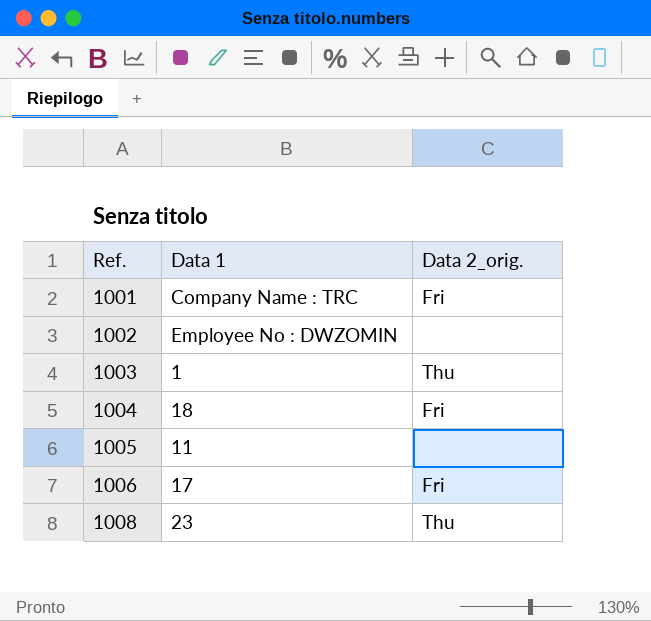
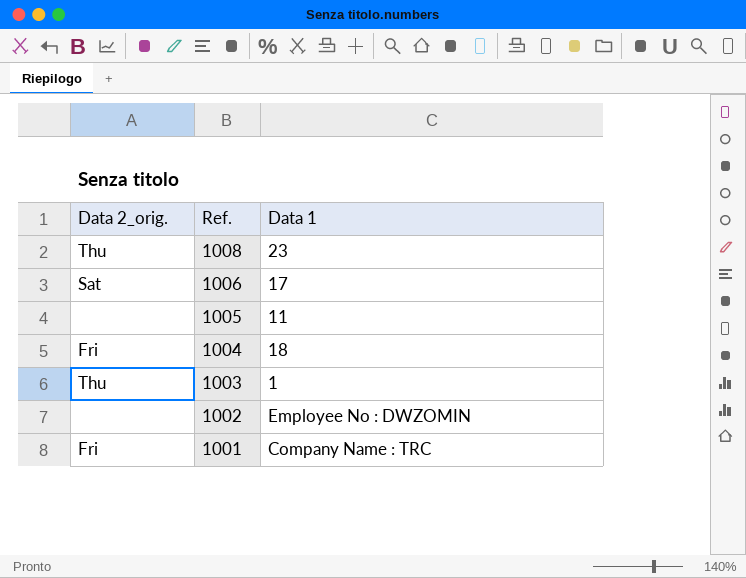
row order: Ref. ascending -> Ref. descending
column Data 2_orig. | position: 3 -> 1
1006 | Data 2_orig.: Fri -> Sat

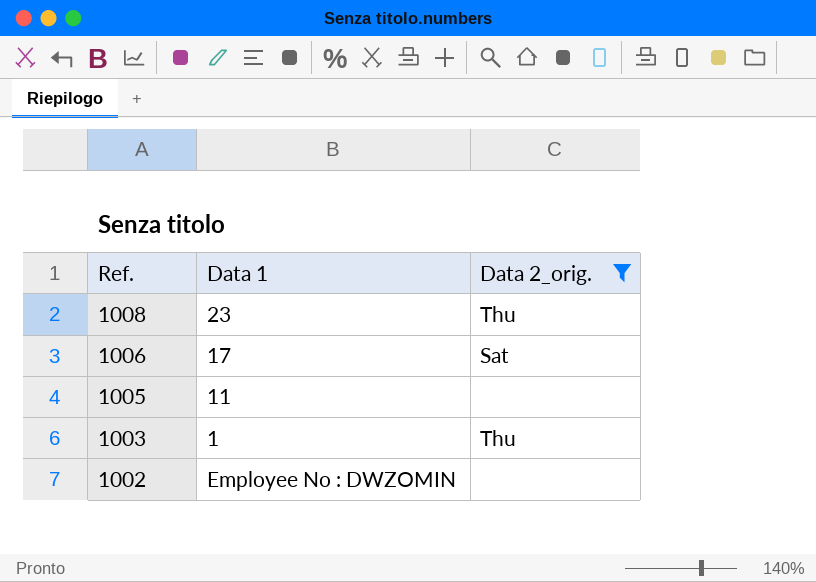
filter: none -> Data 2_orig. != Fri
column Data 2_orig. | position: 1 -> 3

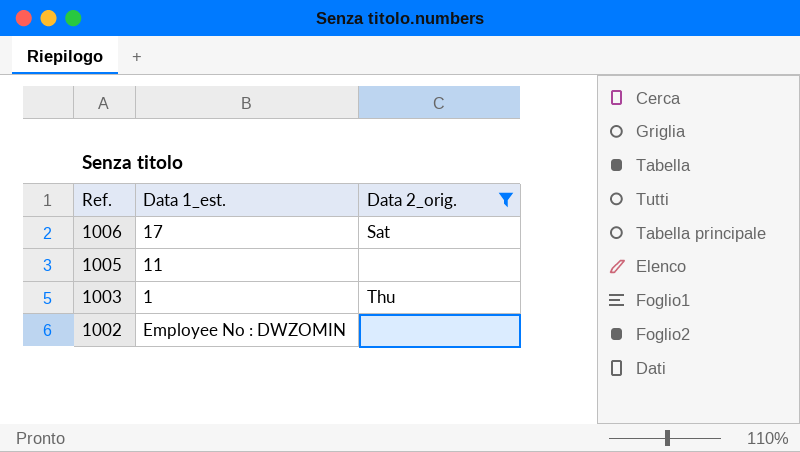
column name: Data 1 -> Data 1_est.
row 1008: 23 | Thu -> none

